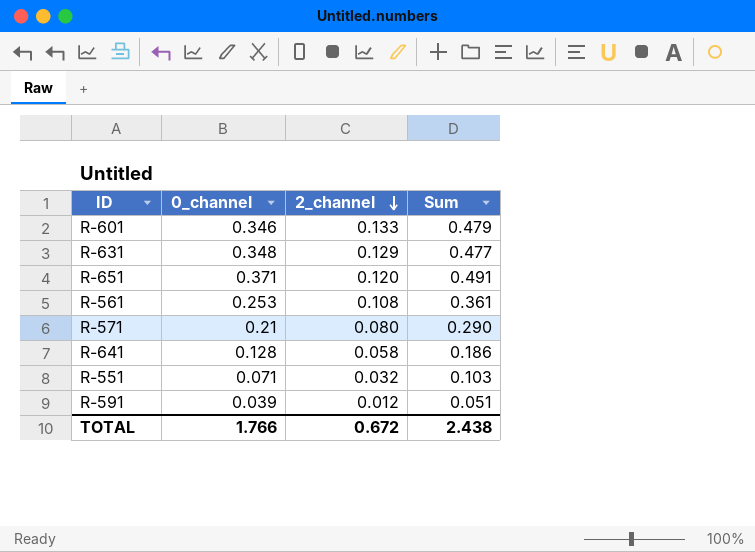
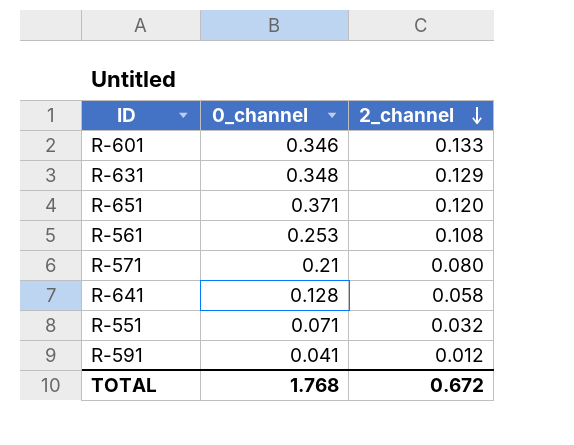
column Sum | formula: [0_channel] + [2_channel] -> none
R-591 | 0_channel: 0.039 -> 0.041
TOTAL | 0_channel: 1.766 -> 1.768

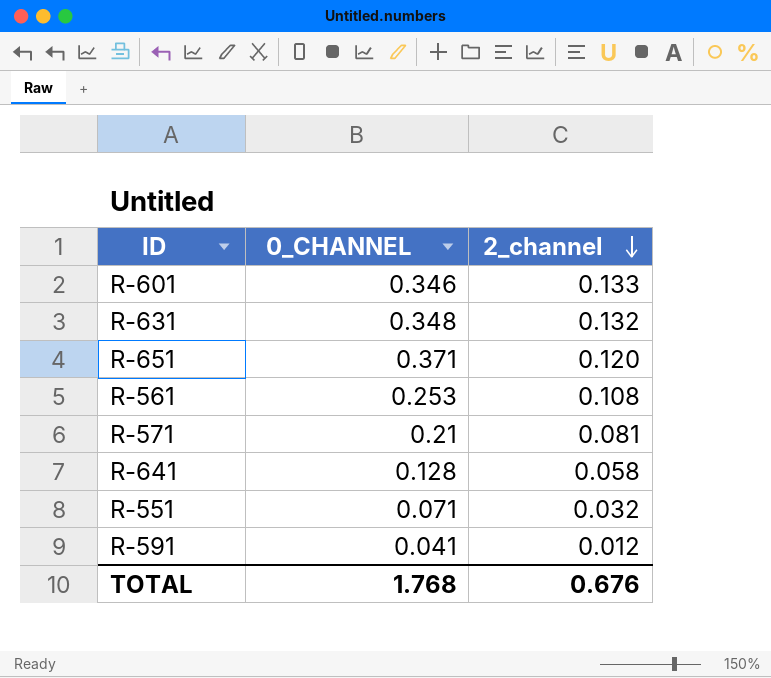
column name: 0_channel -> 0_CHANNEL
R-631 | 2_channel: 0.129 -> 0.132
R-571 | 2_channel: 0.080 -> 0.081
TOTAL | 2_channel: 0.672 -> 0.676

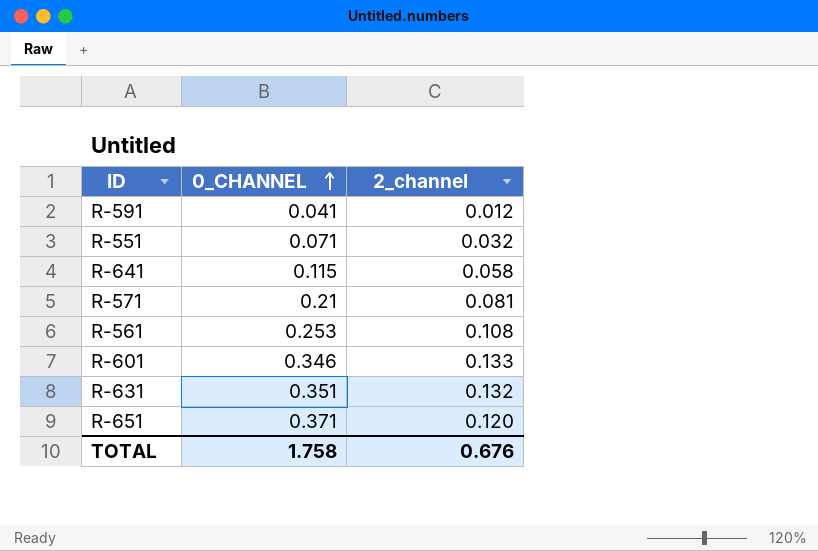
row order: 2_channel descending -> 0_CHANNEL ascending
R-641 | 0_CHANNEL: 0.128 -> 0.115
R-631 | 0_CHANNEL: 0.348 -> 0.351
TOTAL | 0_CHANNEL: 1.768 -> 1.758

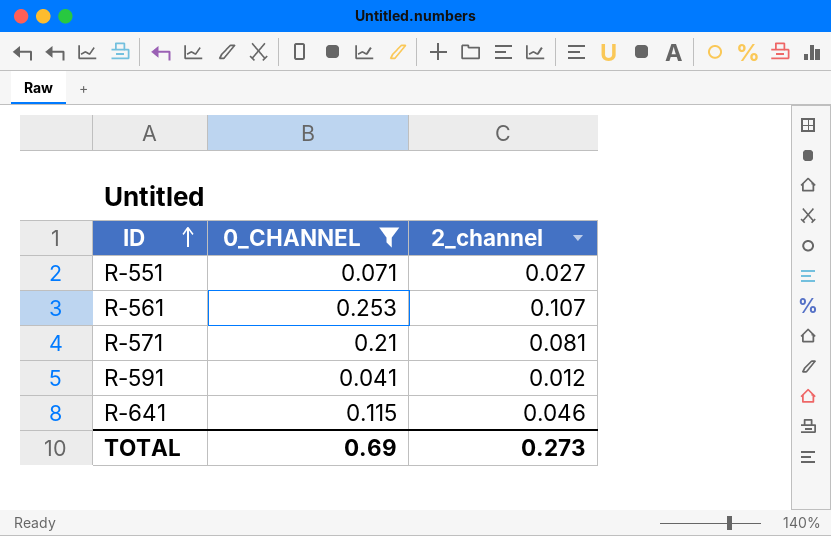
filter: none -> 0_CHANNEL <= 0.253
row order: 0_CHANNEL ascending -> ID ascending
R-551 | 2_channel: 0.032 -> 0.027
R-561 | 2_channel: 0.108 -> 0.107
R-641 | 2_channel: 0.058 -> 0.046
TOTAL | 0_CHANNEL: 1.758 -> 0.69
TOTAL | 2_channel: 0.676 -> 0.273

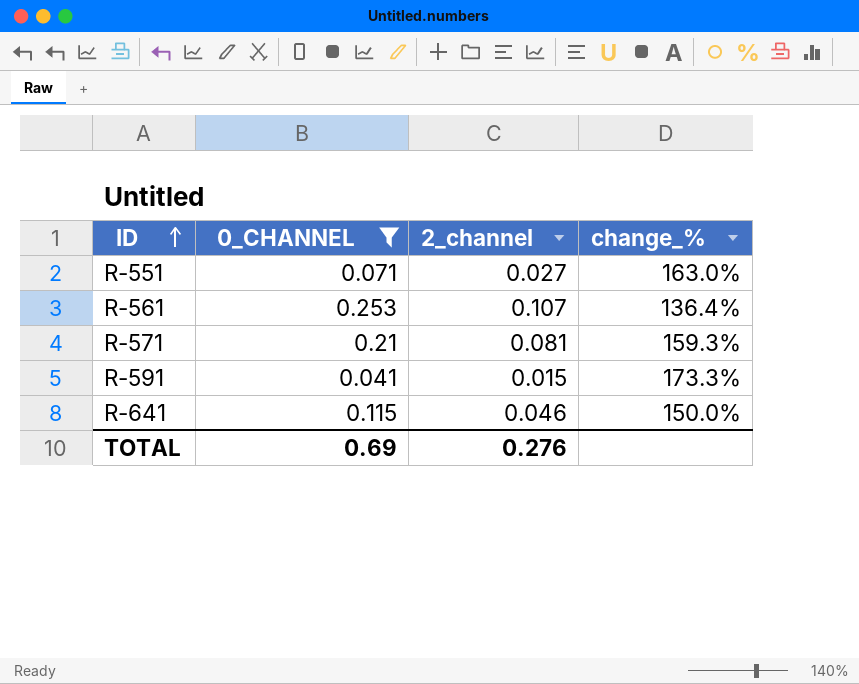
column change_% | formula: none -> ([0_CHANNEL] - [2_channel]) / [2_channel]
R-591 | 2_channel: 0.012 -> 0.015
TOTAL | 2_channel: 0.273 -> 0.276

